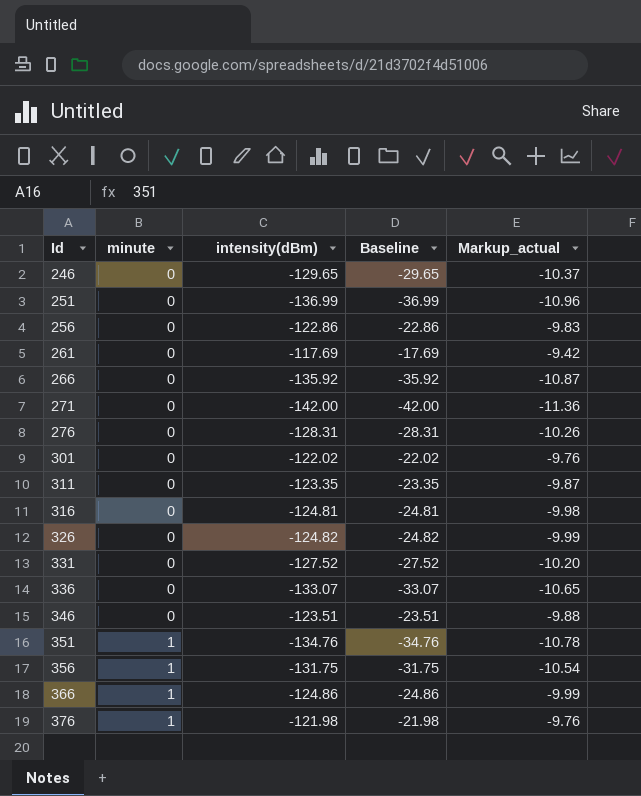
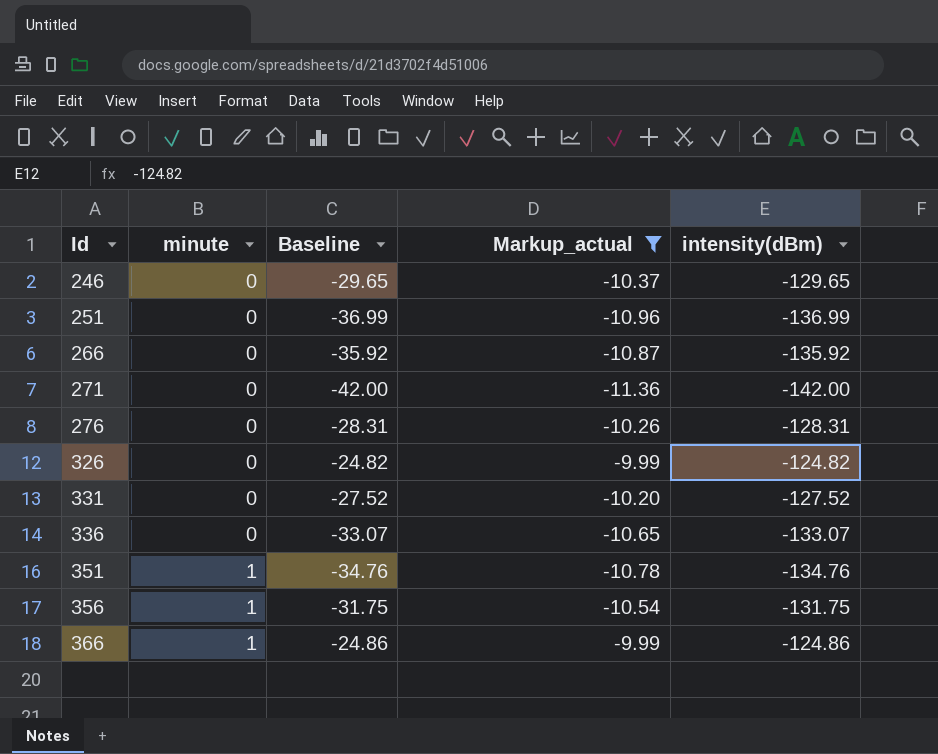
filter: none -> Markup_actual <= -9.99
column intensity(dBm) | position: 3 -> 5

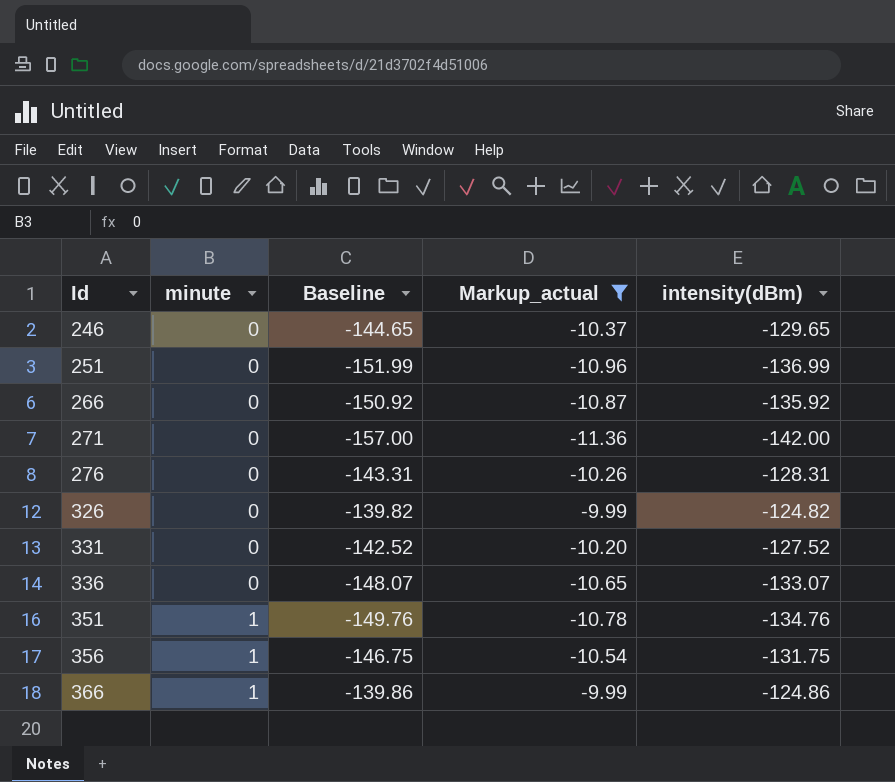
column Baseline | formula: [intensity(dBm)] + 100 -> [intensity(dBm)] - 15

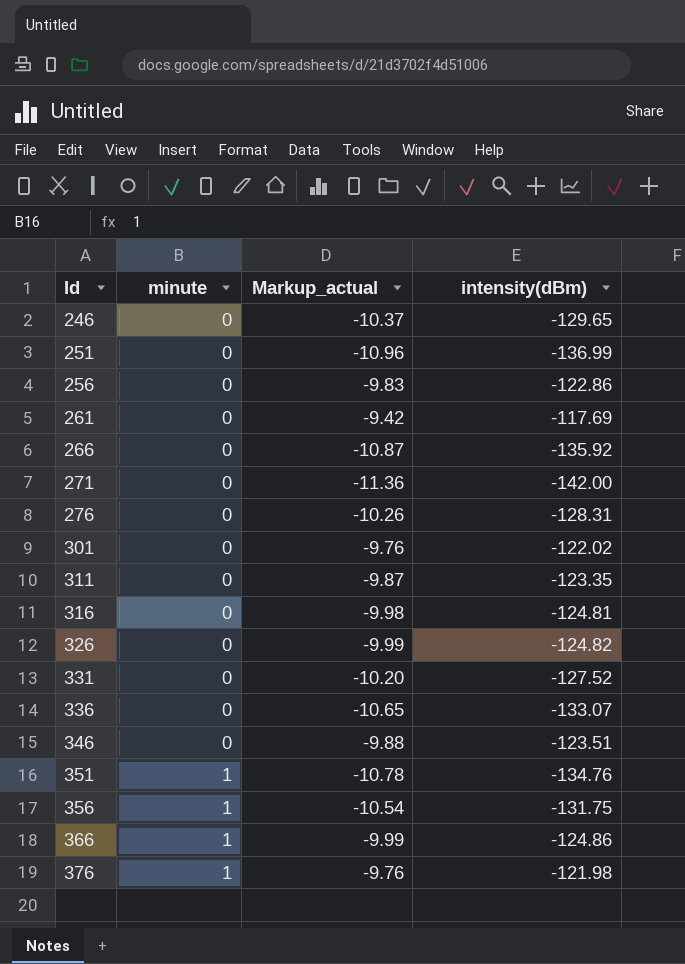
filter: Markup_actual <= -9.99 -> none
column Baseline | formula: [intensity(dBm)] - 15 -> none

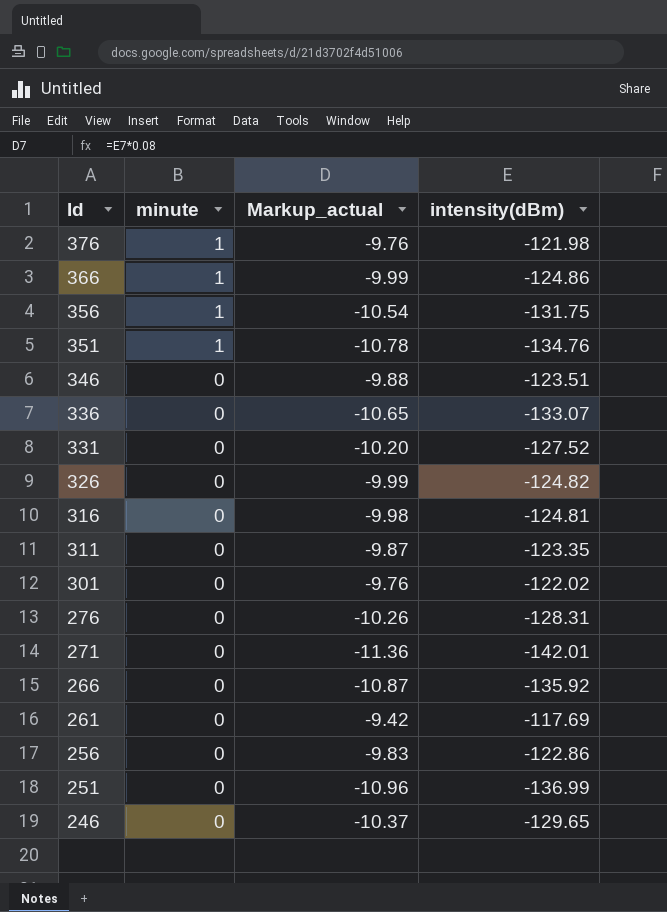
row order: Id ascending -> Id descending
271 | intensity(dBm): -142.00 -> -142.01

